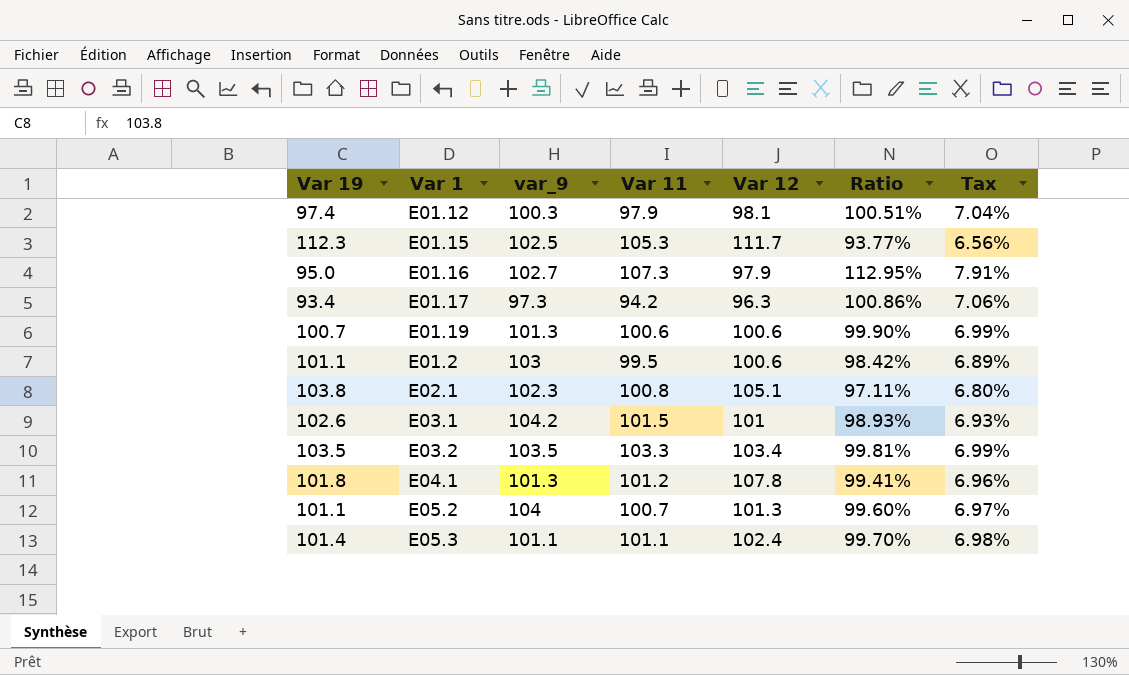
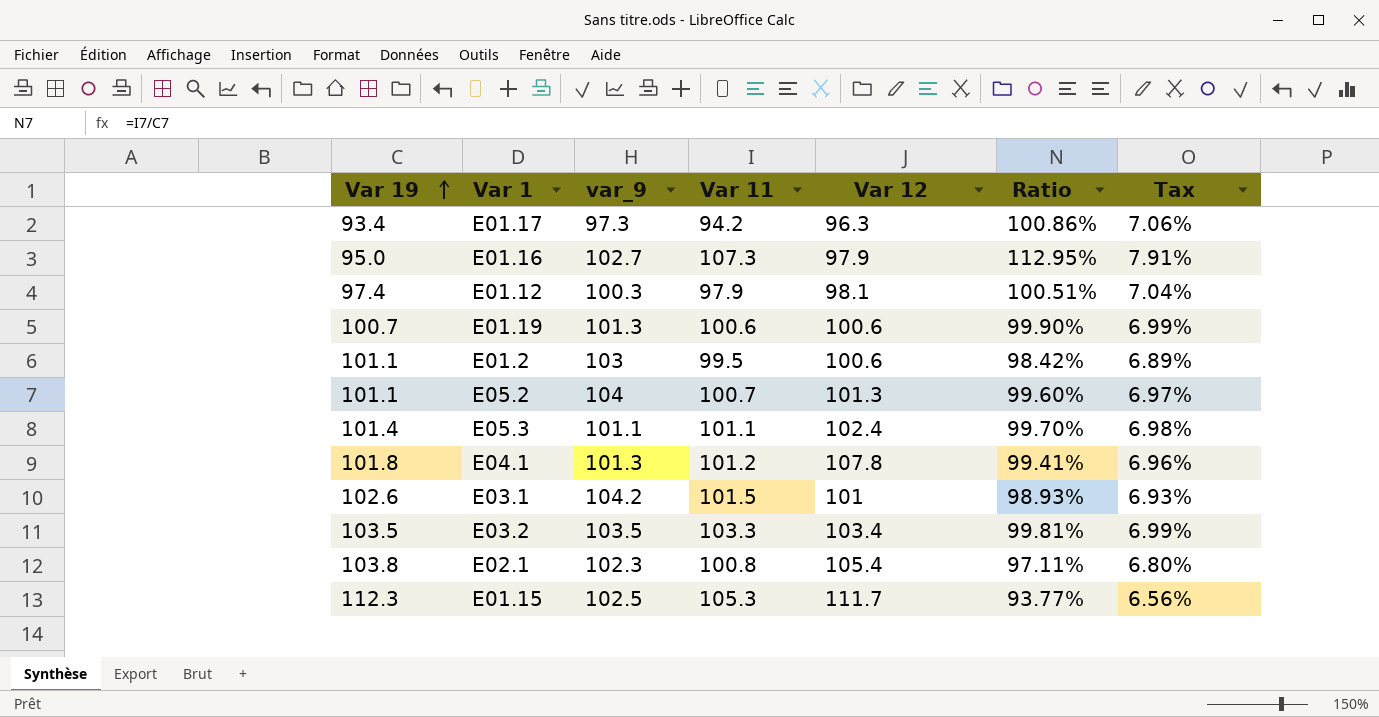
row order: none -> Var 19 ascending
E02.1 | Var 12: 105.1 -> 105.4

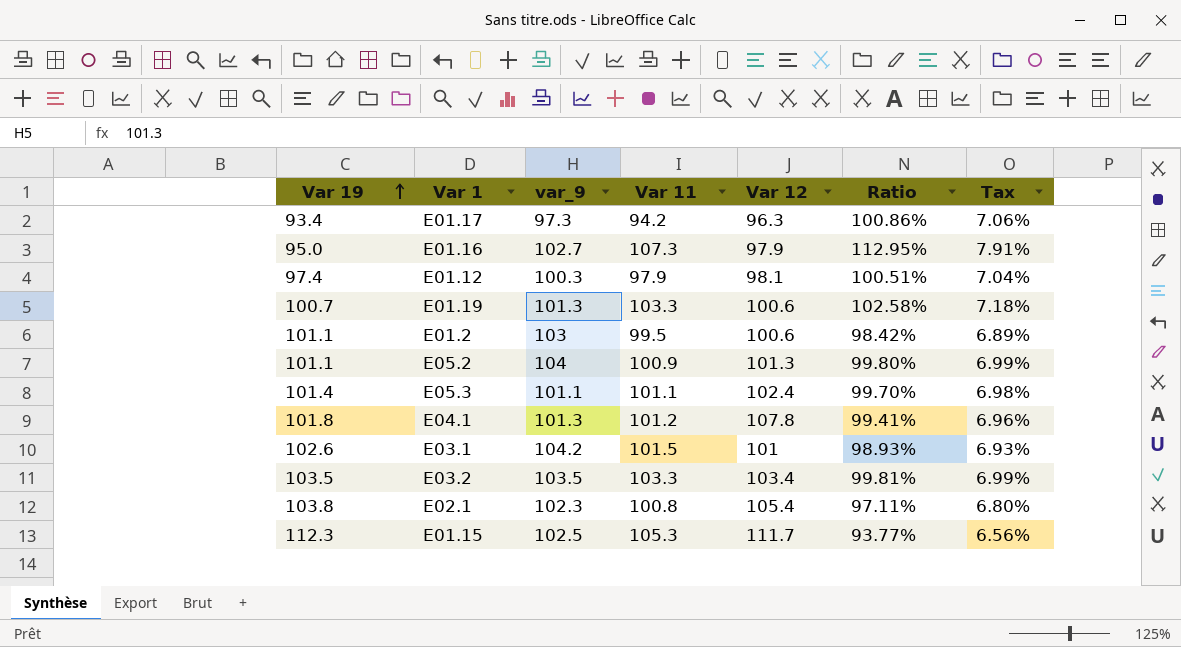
E01.19 | Var 11: 100.6 -> 103.3
E01.19 | Ratio: 99.90% -> 102.58%
E01.19 | Tax: 6.99% -> 7.18%
E05.2 | Var 11: 100.7 -> 100.9
E05.2 | Ratio: 99.60% -> 99.80%
E05.2 | Tax: 6.97% -> 6.99%

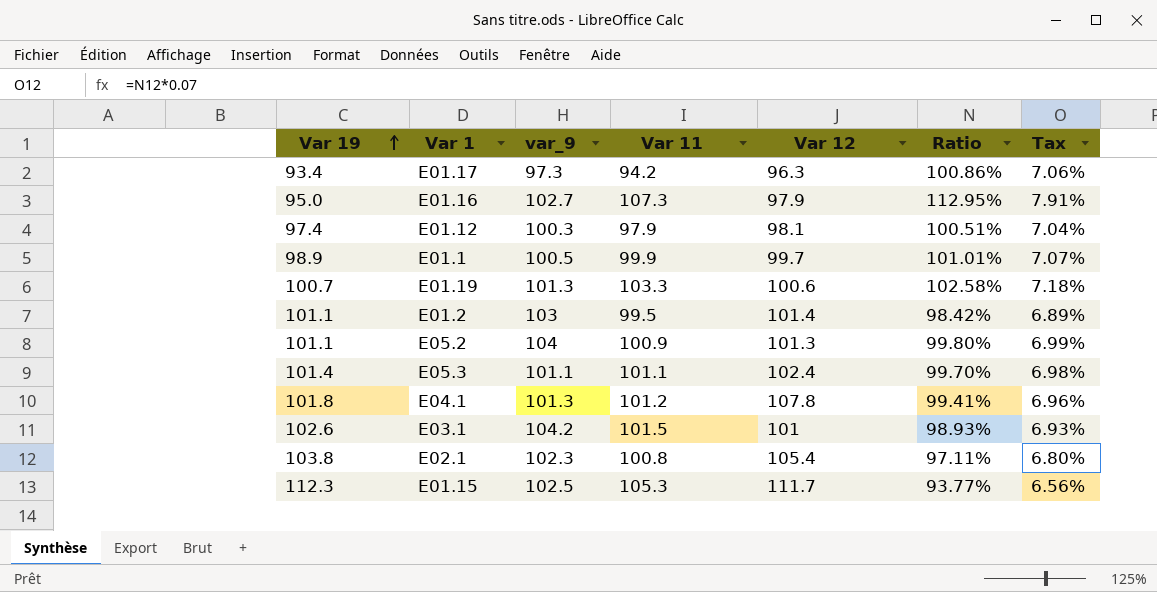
row E03.2: 103.5 | 103.5 | 103.3 | 103.4 | 99.81% | 6.99% -> none
row E01.1: none -> 98.9 | 100.5 | 99.9 | 99.7 | 101.01% | 7.07%
E01.2 | Var 12: 100.6 -> 101.4

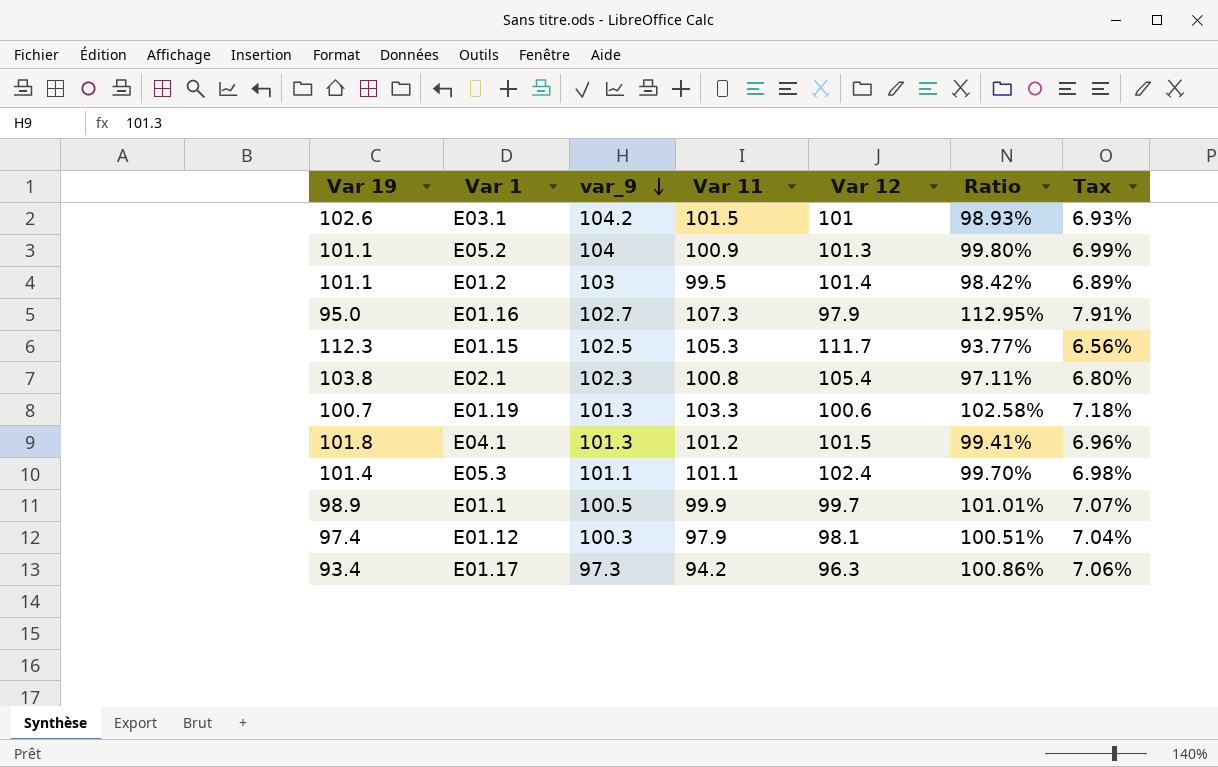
row order: Var 19 ascending -> var_9 descending
E04.1 | Var 12: 107.8 -> 101.5

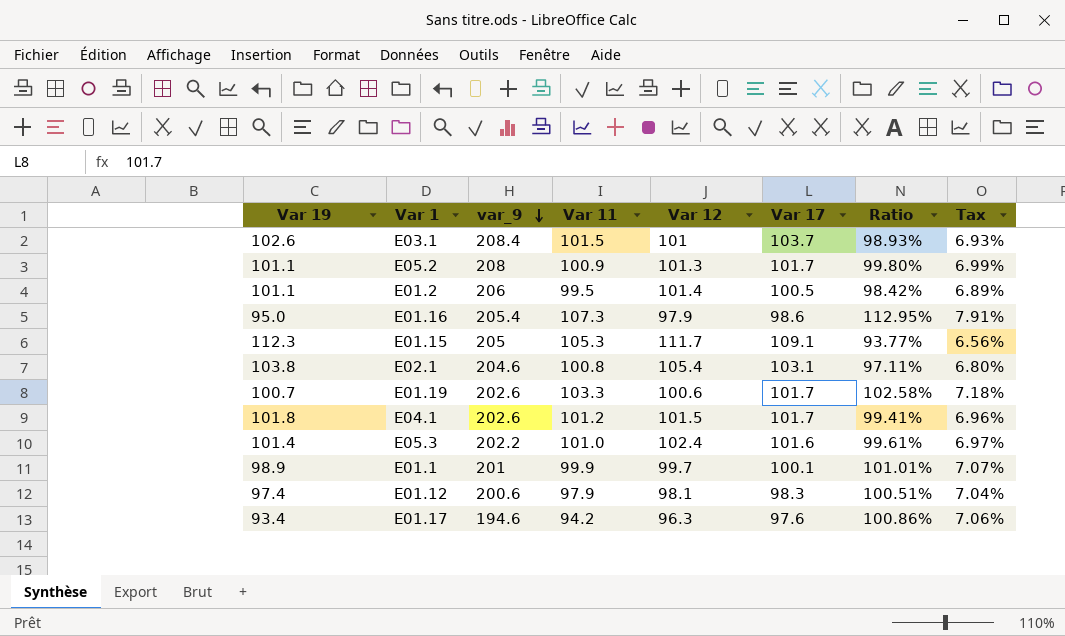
column Var 17 | position: none -> 6
E03.1 | var_9: 104.2 -> 208.4
E05.2 | var_9: 104 -> 208
E01.2 | var_9: 103 -> 206
E01.16 | var_9: 102.7 -> 205.4
E01.15 | var_9: 102.5 -> 205
E02.1 | var_9: 102.3 -> 204.6
E01.19 | var_9: 101.3 -> 202.6
E04.1 | var_9: 101.3 -> 202.6
E05.3 | var_9: 101.1 -> 202.2
E05.3 | Var 11: 101.1 -> 101.0
E05.3 | Ratio: 99.70% -> 99.61%
E05.3 | Tax: 6.98% -> 6.97%
E01.1 | var_9: 100.5 -> 201
E01.12 | var_9: 100.3 -> 200.6
E01.17 | var_9: 97.3 -> 194.6

